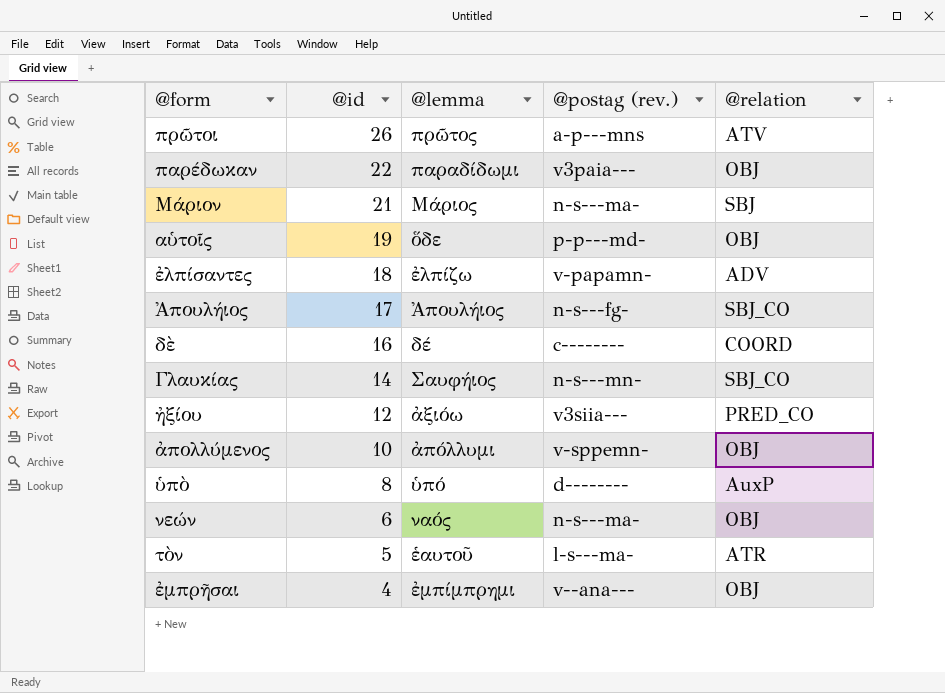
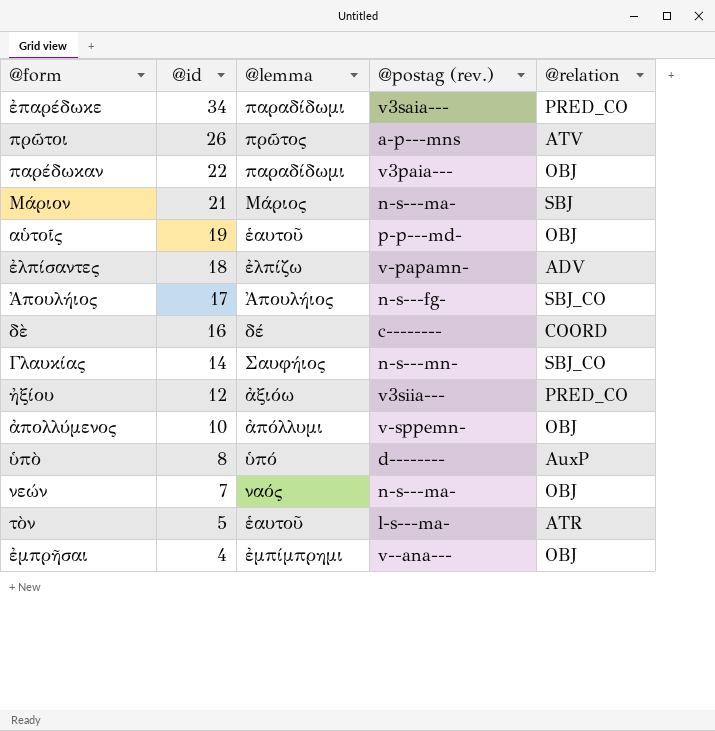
row ἐπαρέδωκε: none -> 34 | παραδίδωμι | v3saia--- | PRED_CO
αὑτοῖς | @lemma: ὅδε -> ἑαυτοῦ
νεών | @id: 6 -> 7

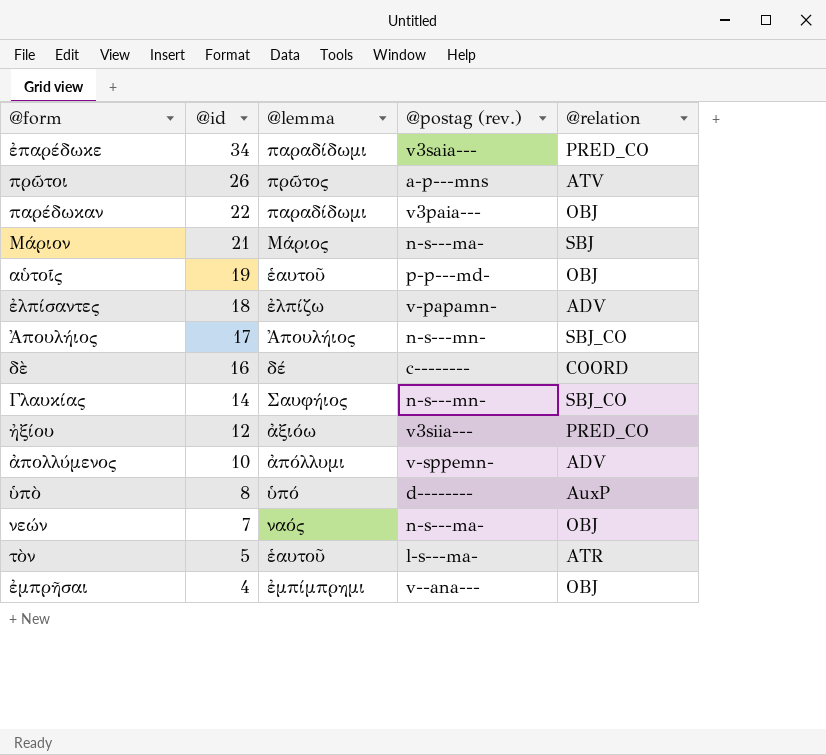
Ἀπουλήιος | @postag (rev.): n-s---fg- -> n-s---mn-
ἀπολλύμενος | @relation: OBJ -> ADV

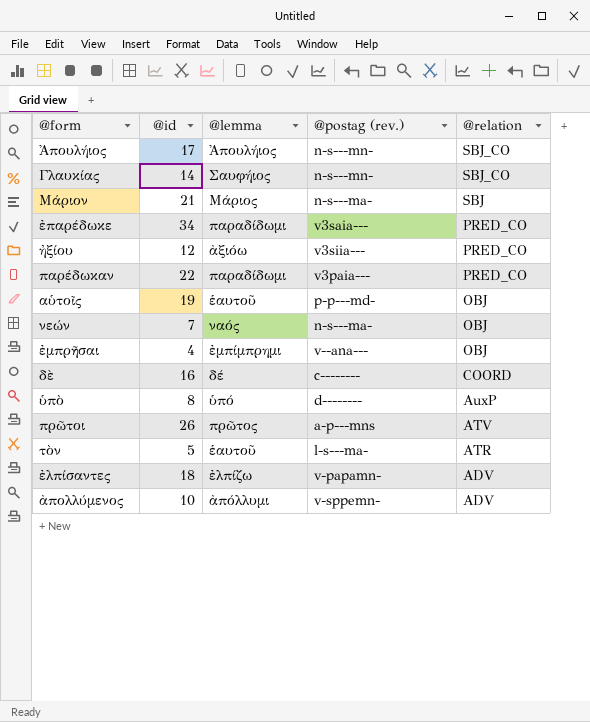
row order: @id descending -> @relation descending
παρέδωκαν | @relation: OBJ -> PRED_CO

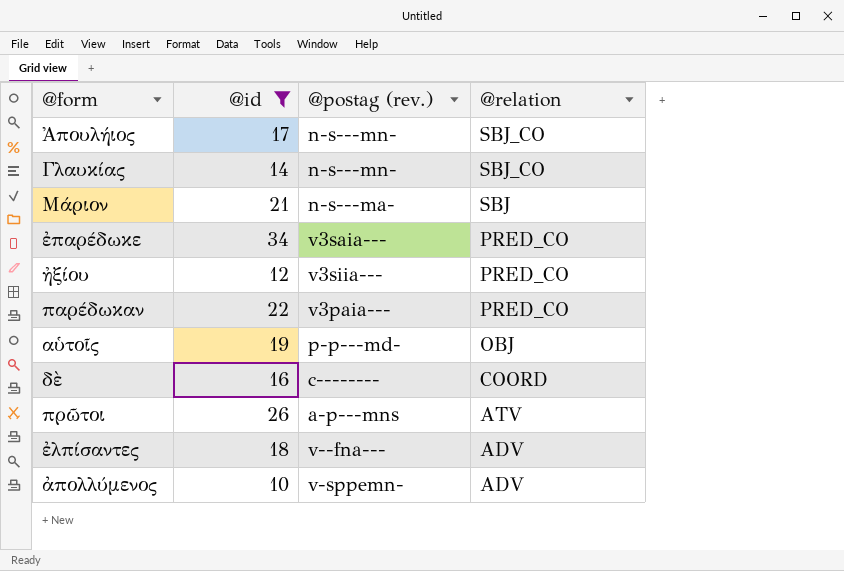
filter: none -> @id >= 10
column @lemma | position: 3 -> none
ἐλπίσαντες | @postag (rev.): v-papamn- -> v--fna---

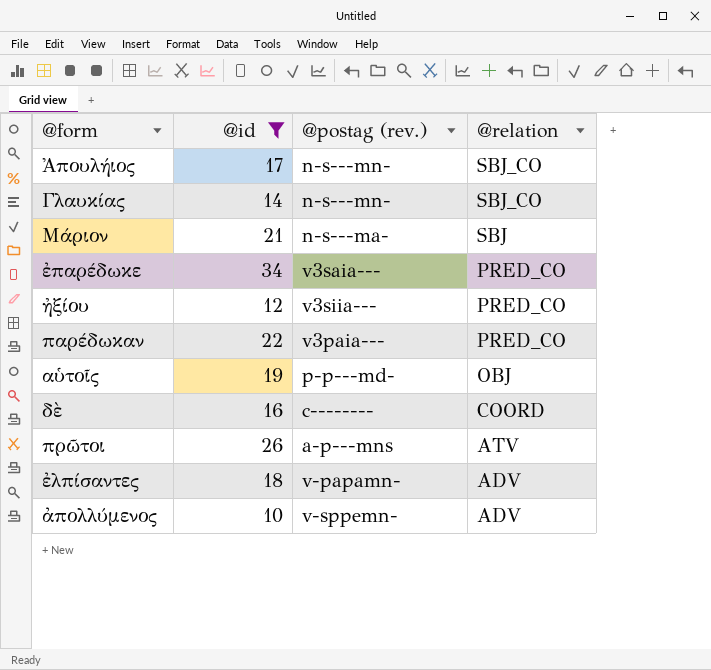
ἐλπίσαντες | @postag (rev.): v--fna--- -> v-papamn-

